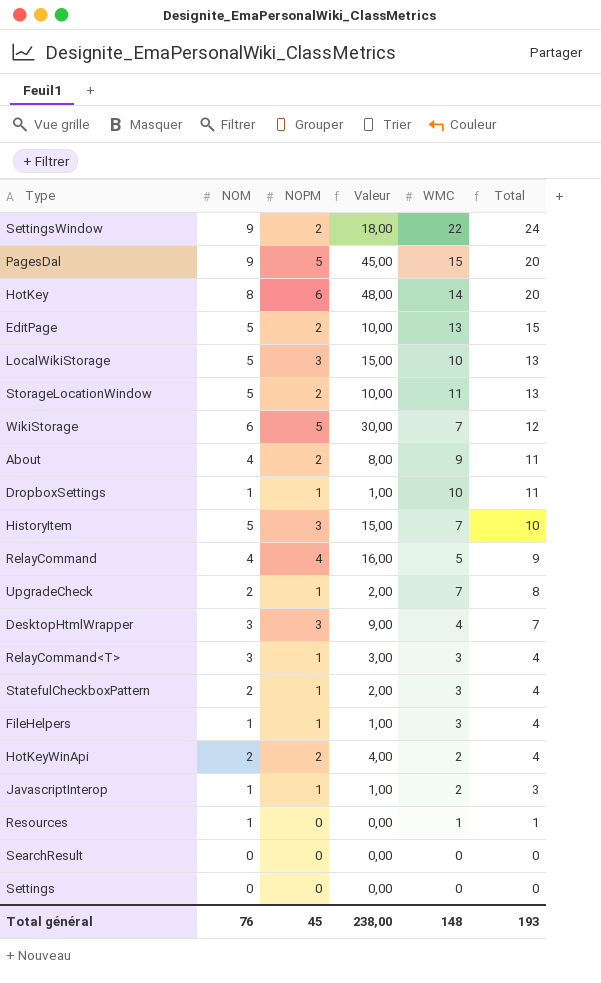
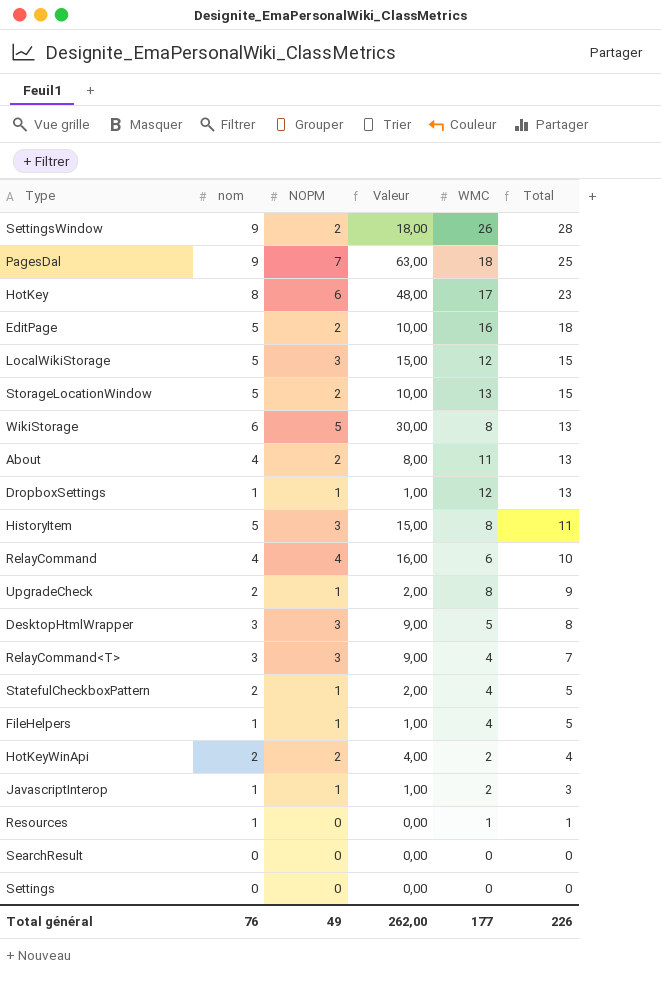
column name: NOM -> nom
SettingsWindow | WMC: 22 -> 26
SettingsWindow | Total: 24 -> 28
PagesDal | NOPM: 5 -> 7
PagesDal | Valeur: 45,00 -> 63,00
PagesDal | WMC: 15 -> 18
PagesDal | Total: 20 -> 25
HotKey | WMC: 14 -> 17
HotKey | Total: 20 -> 23
EditPage | WMC: 13 -> 16
EditPage | Total: 15 -> 18
LocalWikiStorage | WMC: 10 -> 12
LocalWikiStorage | Total: 13 -> 15
StorageLocationWindow | WMC: 11 -> 13
StorageLocationWindow | Total: 13 -> 15
WikiStorage | WMC: 7 -> 8
WikiStorage | Total: 12 -> 13
About | WMC: 9 -> 11
About | Total: 11 -> 13
DropboxSettings | WMC: 10 -> 12
DropboxSettings | Total: 11 -> 13
HistoryItem | WMC: 7 -> 8
HistoryItem | Total: 10 -> 11
RelayCommand | WMC: 5 -> 6
RelayCommand | Total: 9 -> 10
UpgradeCheck | WMC: 7 -> 8
UpgradeCheck | Total: 8 -> 9
DesktopHtmlWrapper | WMC: 4 -> 5
DesktopHtmlWrapper | Total: 7 -> 8
RelayCommand<T> | NOPM: 1 -> 3
RelayCommand<T> | Valeur: 3,00 -> 9,00
RelayCommand<T> | WMC: 3 -> 4
RelayCommand<T> | Total: 4 -> 7
StatefulCheckboxPattern | WMC: 3 -> 4
StatefulCheckboxPattern | Total: 4 -> 5
FileHelpers | WMC: 3 -> 4
FileHelpers | Total: 4 -> 5
Total général | NOPM: 45 -> 49
Total général | Valeur: 238,00 -> 262,00
Total général | WMC: 148 -> 177
Total général | Total: 193 -> 226

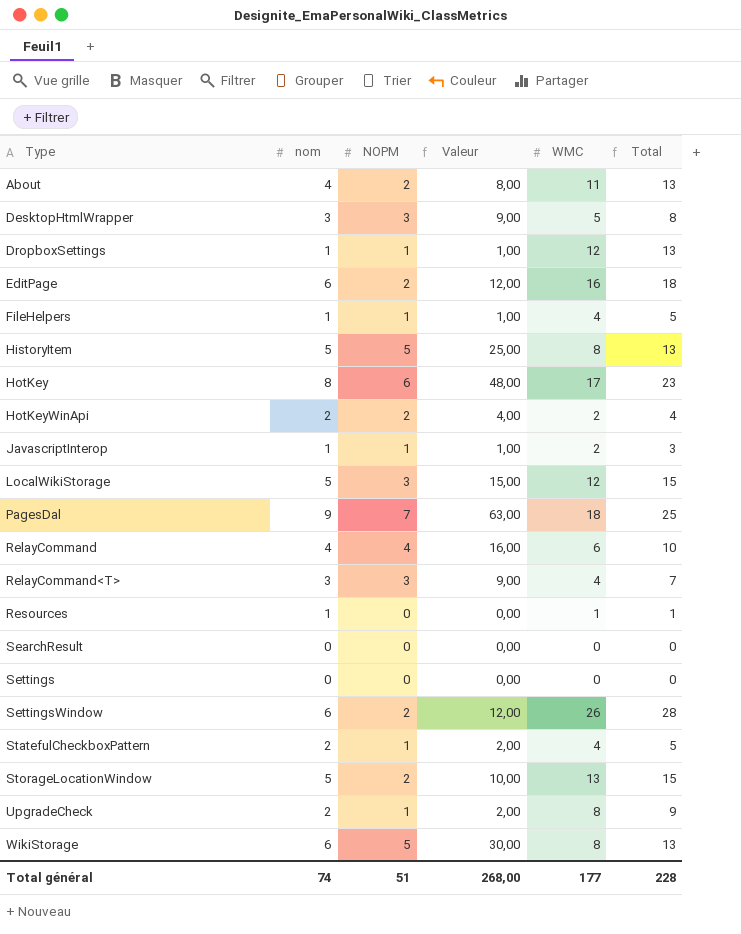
row order: Total descending -> Type ascending
EditPage | nom: 5 -> 6
EditPage | Valeur: 10,00 -> 12,00
HistoryItem | NOPM: 3 -> 5
HistoryItem | Valeur: 15,00 -> 25,00
HistoryItem | Total: 11 -> 13
SettingsWindow | nom: 9 -> 6
SettingsWindow | Valeur: 18,00 -> 12,00
Total général | nom: 76 -> 74
Total général | NOPM: 49 -> 51
Total général | Valeur: 262,00 -> 268,00
Total général | Total: 226 -> 228

